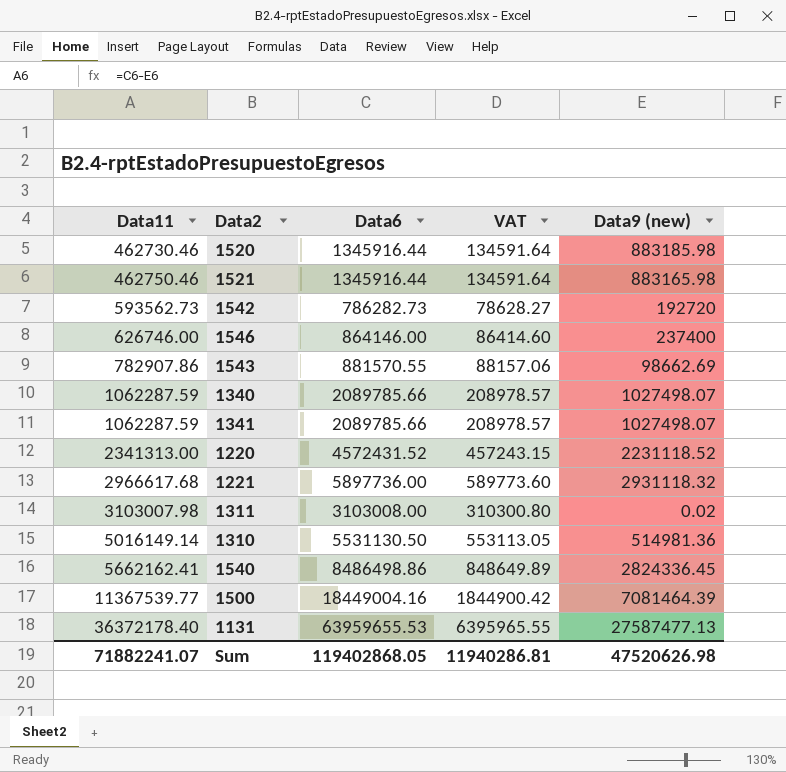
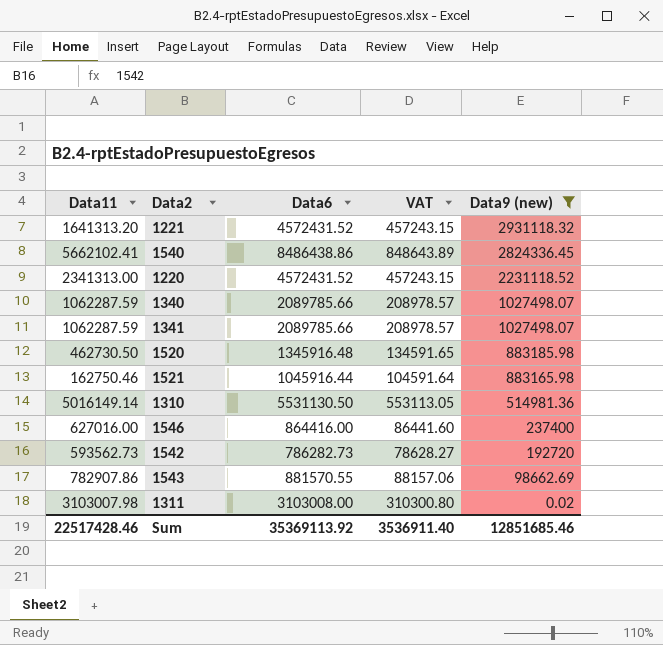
filter: none -> Data9 (new) <= 2931118.32
row order: Data11 ascending -> Data9 (new) descending
1221 | Data11: 2966617.68 -> 1641313.20
1221 | Data6: 5897736.00 -> 4572431.52
1221 | VAT: 589773.60 -> 457243.15
1540 | Data11: 5662162.41 -> 5662102.41
1540 | Data6: 8486498.86 -> 8486438.86
1540 | VAT: 848649.89 -> 848643.89
1520 | Data11: 462730.46 -> 462730.50
1520 | Data6: 1345916.44 -> 1345916.48
1520 | VAT: 134591.64 -> 134591.65
1521 | Data11: 462750.46 -> 162750.46
1521 | Data6: 1345916.44 -> 1045916.44
1521 | VAT: 134591.64 -> 104591.64
1546 | Data11: 626746.00 -> 627016.00
1546 | Data6: 864146.00 -> 864416.00
1546 | VAT: 86414.60 -> 86441.60
Sum | Data11: 71882241.07 -> 22517428.46
Sum | Data6: 119402868.05 -> 35369113.92
Sum | VAT: 11940286.81 -> 3536911.40
Sum | Data9 (new): 47520626.98 -> 12851685.46

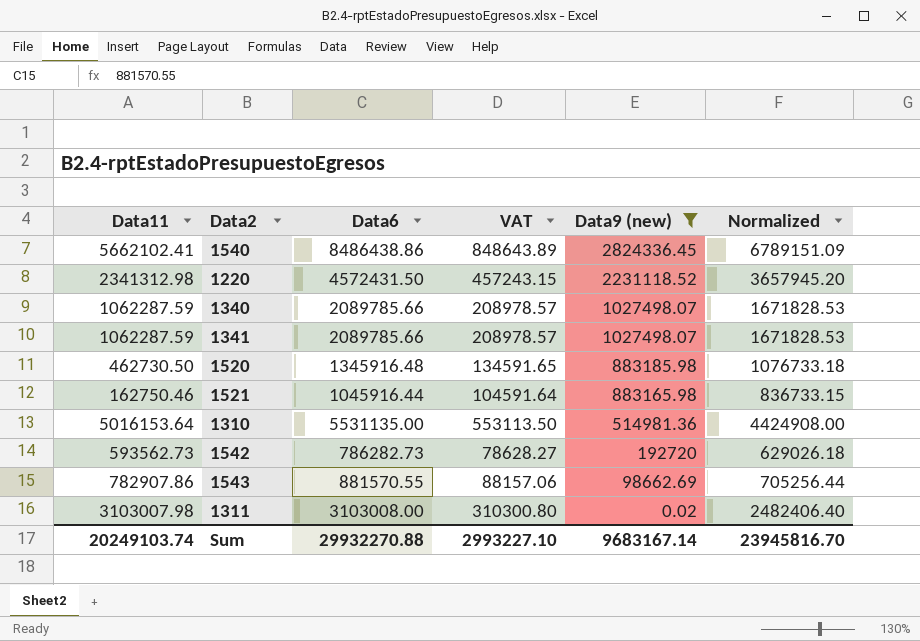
column Normalized | formula: none -> [Data6] * 0.8
row 1221: 1641313.20 | 4572431.52 | 457243.15 | 2931118.32 -> none
row 1546: 627016.00 | 864416.00 | 86441.60 | 237400 -> none
1220 | Data11: 2341313.00 -> 2341312.98
1220 | Data6: 4572431.52 -> 4572431.50
1310 | Data11: 5016149.14 -> 5016153.64
1310 | Data6: 5531130.50 -> 5531135.00
1310 | VAT: 553113.05 -> 553113.50
Sum | Data11: 22517428.46 -> 20249103.74
Sum | Data6: 35369113.92 -> 29932270.88
Sum | VAT: 3536911.40 -> 2993227.10
Sum | Data9 (new): 12851685.46 -> 9683167.14

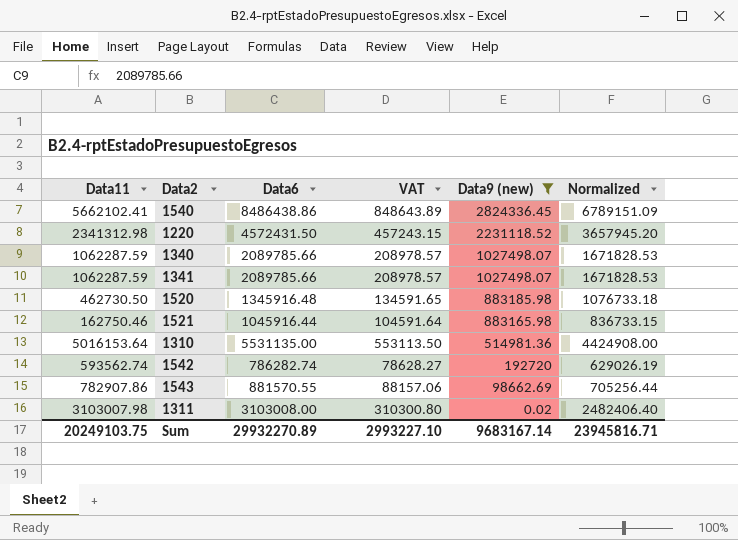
1542 | Data11: 593562.73 -> 593562.74
1542 | Data6: 786282.73 -> 786282.74
1542 | Normalized: 629026.18 -> 629026.19
Sum | Data11: 20249103.74 -> 20249103.75
Sum | Data6: 29932270.88 -> 29932270.89
Sum | Normalized: 23945816.70 -> 23945816.71

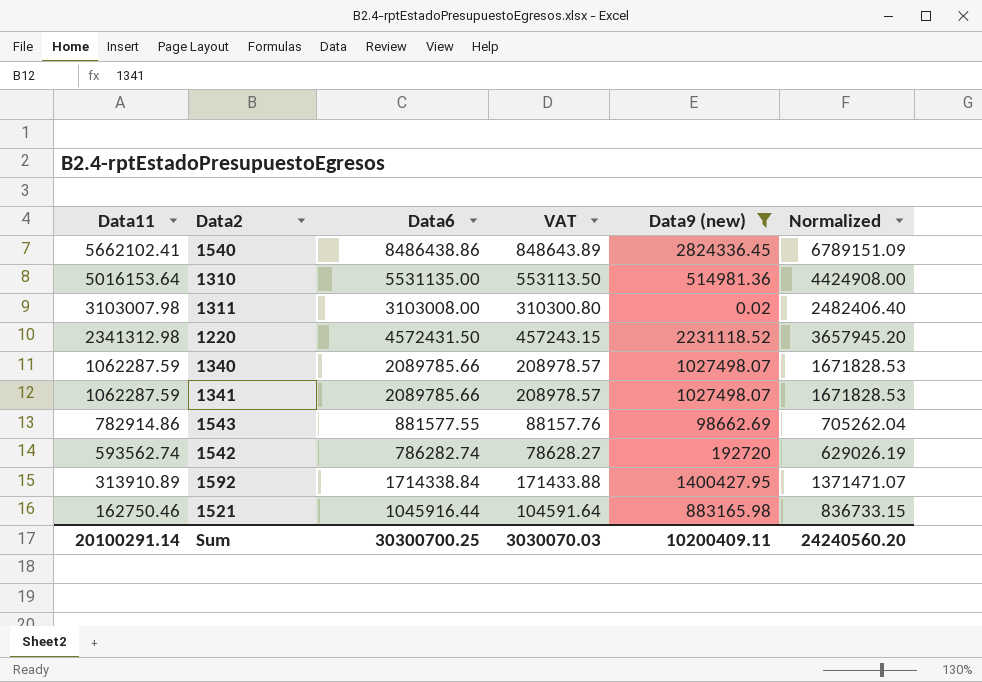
row order: Data9 (new) descending -> Data11 descending
row 1520: 462730.50 | 1345916.48 | 134591.65 | 883185.98 | 1076733.18 -> none
1543 | Data11: 782907.86 -> 782914.86
1543 | Data6: 881570.55 -> 881577.55
1543 | VAT: 88157.06 -> 88157.76
1543 | Normalized: 705256.44 -> 705262.04
row 1592: none -> 313910.89 | 1714338.84 | 171433.88 | 1400427.95 | 1371471.07
Sum | Data11: 20249103.75 -> 20100291.14
Sum | Data6: 29932270.89 -> 30300700.25
Sum | VAT: 2993227.10 -> 3030070.03
Sum | Data9 (new): 9683167.14 -> 10200409.11
Sum | Normalized: 23945816.71 -> 24240560.20

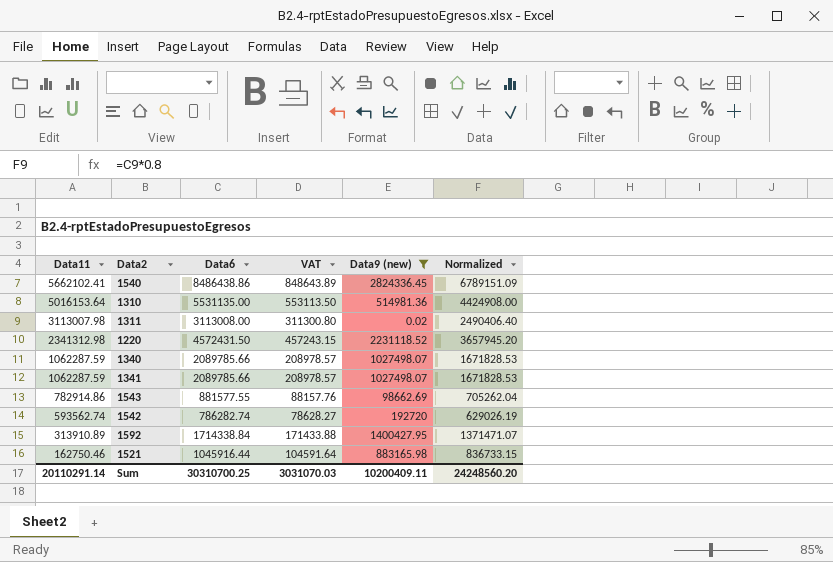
1311 | Data11: 3103007.98 -> 3113007.98
1311 | Data6: 3103008.00 -> 3113008.00
1311 | VAT: 310300.80 -> 311300.80
1311 | Normalized: 2482406.40 -> 2490406.40
Sum | Data11: 20100291.14 -> 20110291.14
Sum | Data6: 30300700.25 -> 30310700.25
Sum | VAT: 3030070.03 -> 3031070.03
Sum | Normalized: 24240560.20 -> 24248560.20

